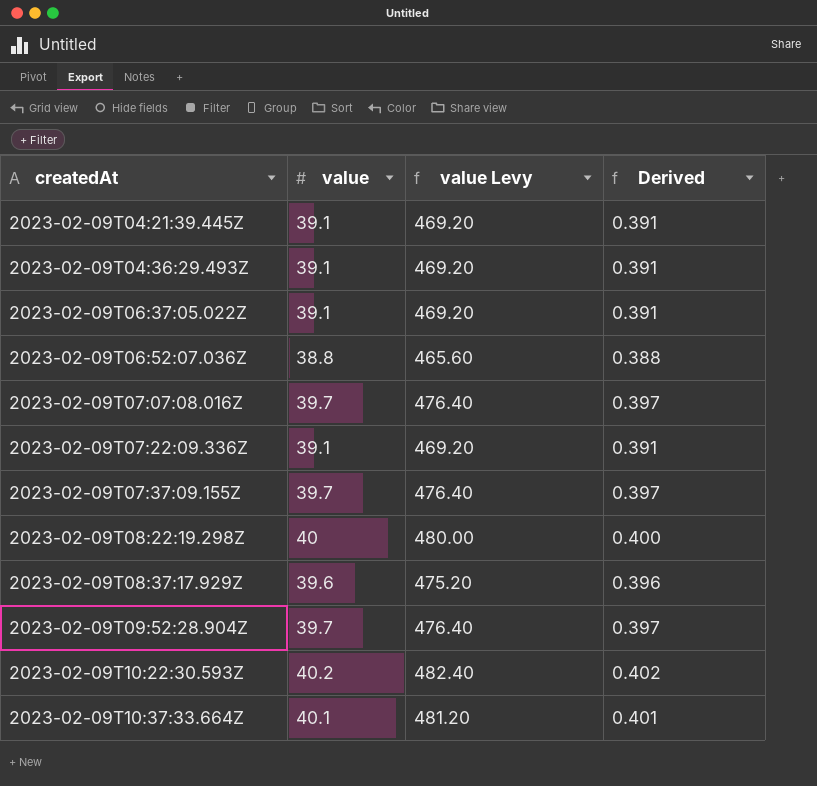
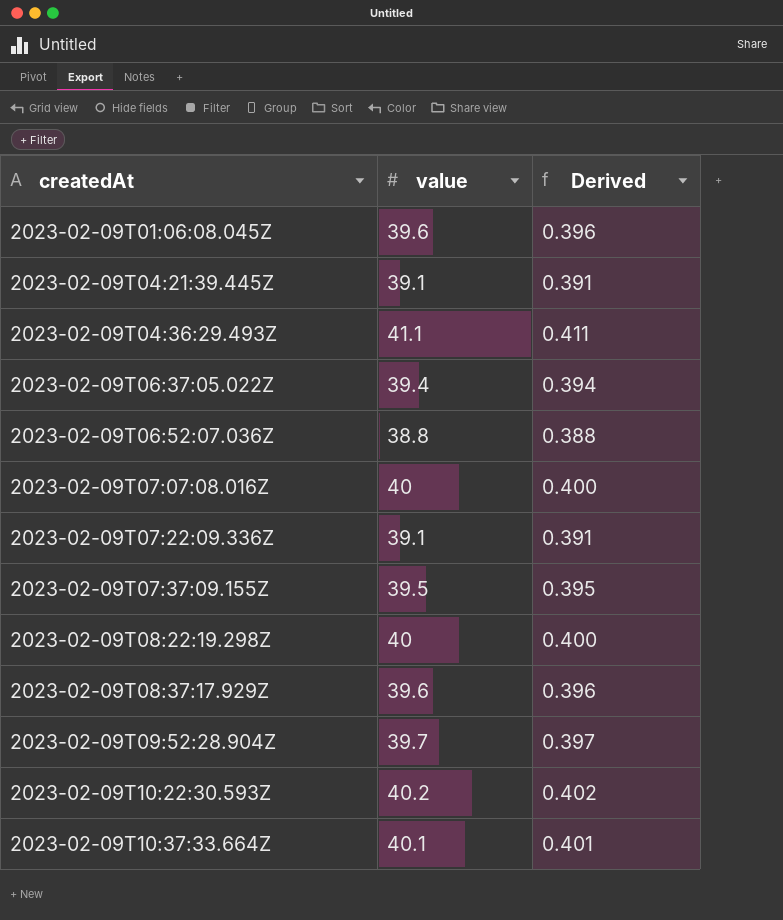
column value Levy | formula: [value] * 12 -> none
row 2023-02-09T01:06:08.045Z: none -> 39.6 | 0.396
2023-02-09T04:36:29.493Z | value: 39.1 -> 41.1
2023-02-09T04:36:29.493Z | Derived: 0.391 -> 0.411
2023-02-09T06:37:05.022Z | value: 39.1 -> 39.4
2023-02-09T06:37:05.022Z | Derived: 0.391 -> 0.394
2023-02-09T07:07:08.016Z | value: 39.7 -> 40
2023-02-09T07:07:08.016Z | Derived: 0.397 -> 0.400
2023-02-09T07:37:09.155Z | value: 39.7 -> 39.5
2023-02-09T07:37:09.155Z | Derived: 0.397 -> 0.395

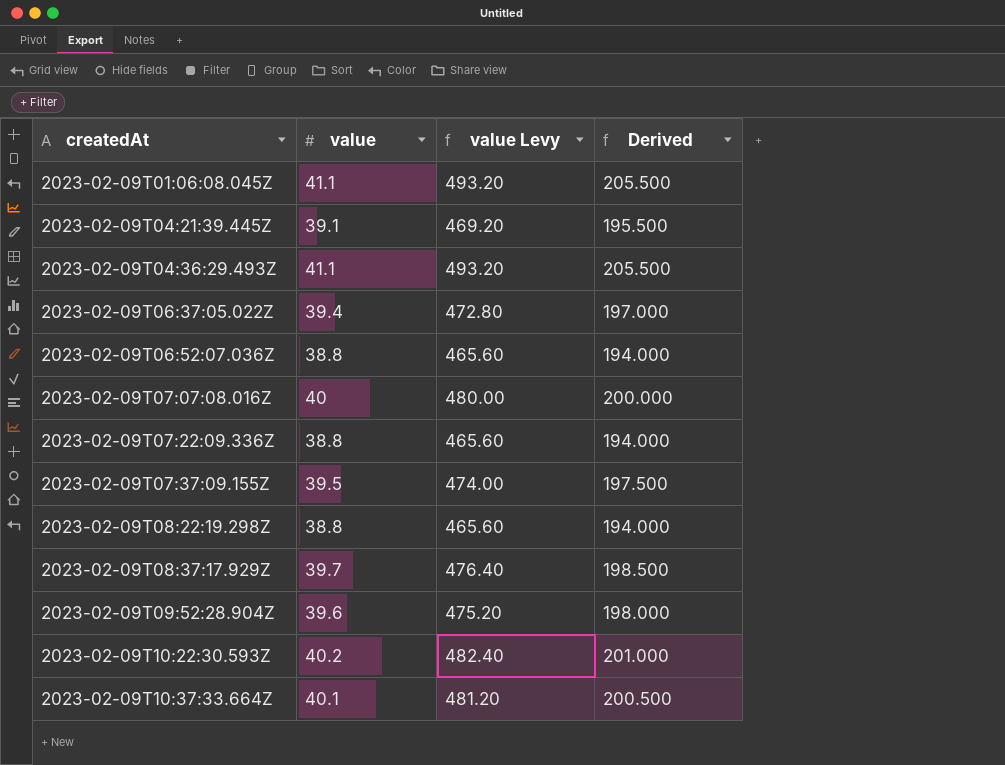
column value Levy | formula: none -> [value] * 12
column Derived | formula: [value] * 0.01 -> [value] * 5
2023-02-09T01:06:08.045Z | value: 39.6 -> 41.1
2023-02-09T07:22:09.336Z | value: 39.1 -> 38.8
2023-02-09T08:22:19.298Z | value: 40 -> 38.8
2023-02-09T08:37:17.929Z | value: 39.6 -> 39.7
2023-02-09T09:52:28.904Z | value: 39.7 -> 39.6

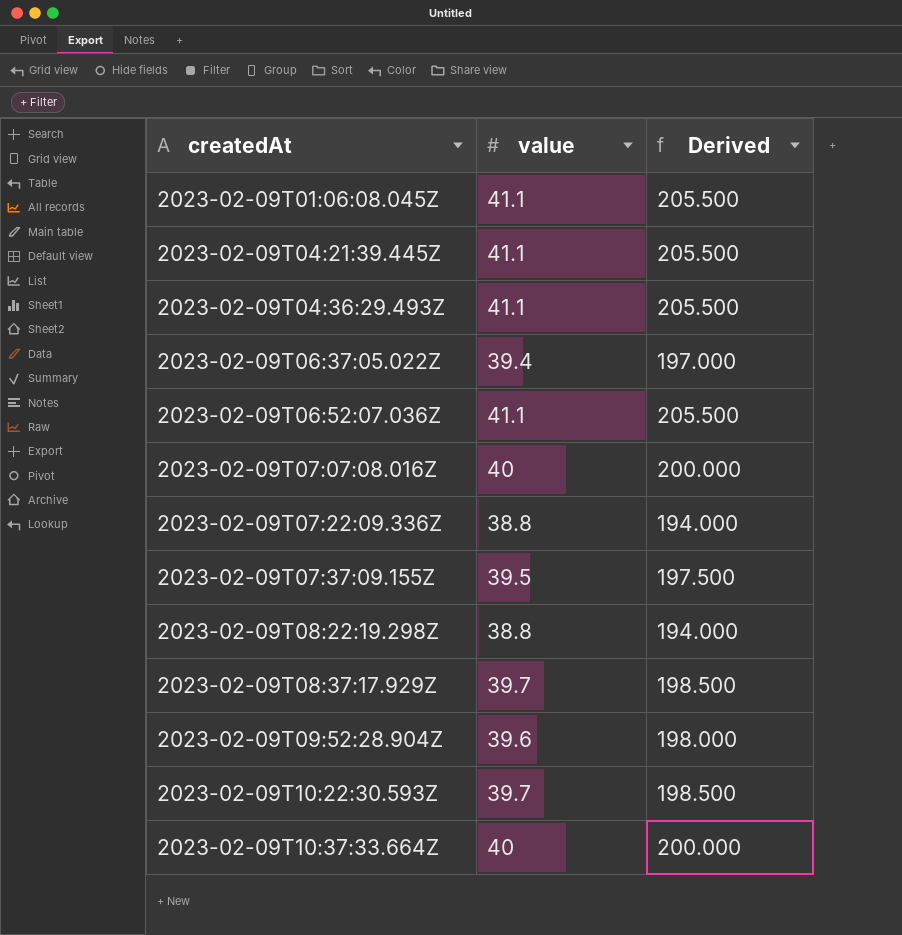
column value Levy | formula: [value] * 12 -> none
2023-02-09T04:21:39.445Z | value: 39.1 -> 41.1
2023-02-09T04:21:39.445Z | Derived: 195.500 -> 205.500
2023-02-09T06:52:07.036Z | value: 38.8 -> 41.1
2023-02-09T06:52:07.036Z | Derived: 194.000 -> 205.500
2023-02-09T10:22:30.593Z | value: 40.2 -> 39.7
2023-02-09T10:22:30.593Z | Derived: 201.000 -> 198.500
2023-02-09T10:37:33.664Z | value: 40.1 -> 40
2023-02-09T10:37:33.664Z | Derived: 200.500 -> 200.000

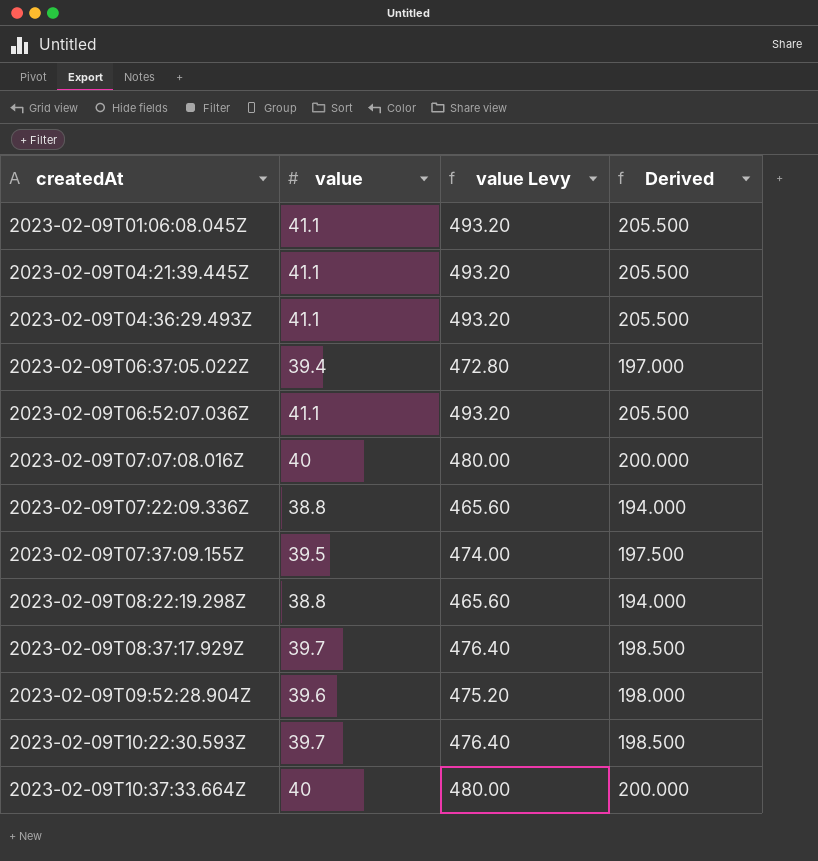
column value Levy | formula: none -> [value] * 12

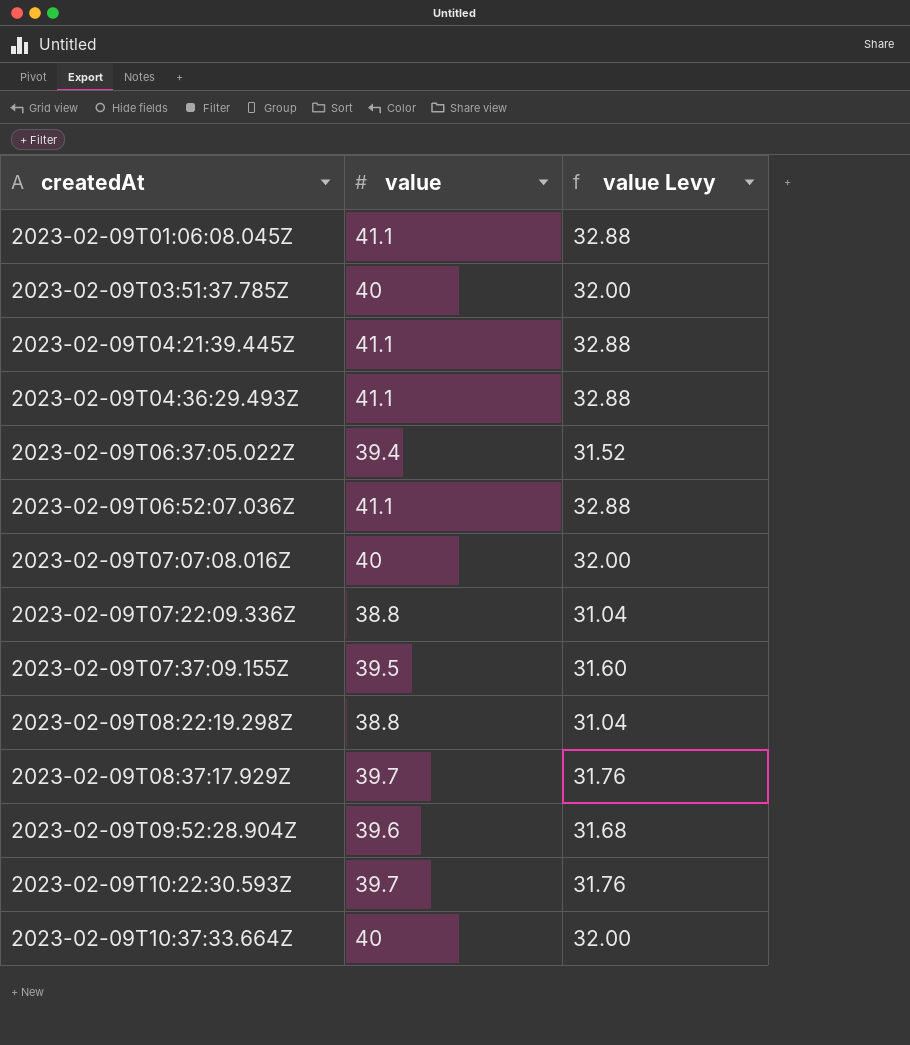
column Derived | formula: [value] * 5 -> none
column value Levy | formula: [value] * 12 -> [value] * 0.8
row 2023-02-09T03:51:37.785Z: none -> 40 | 32.00

